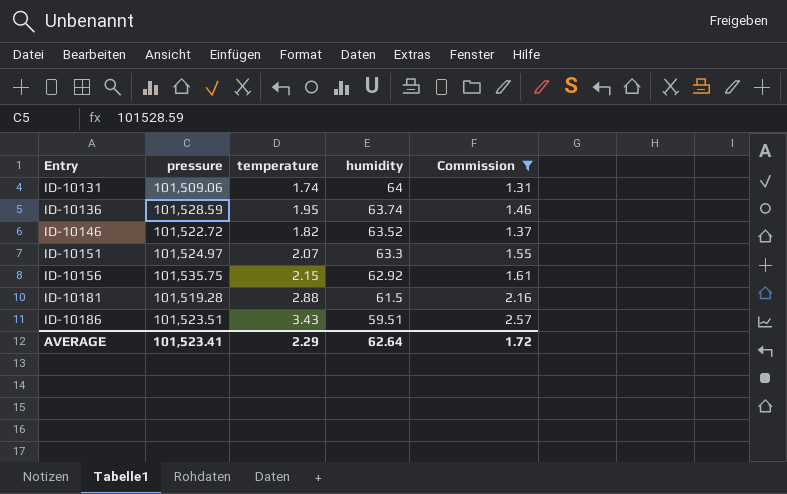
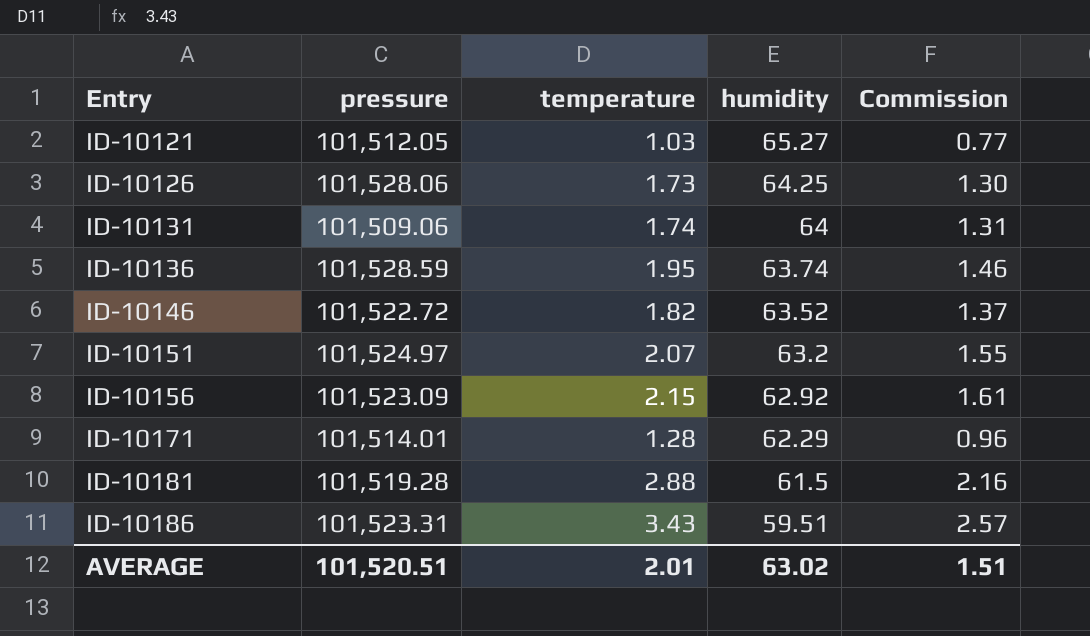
filter: Commission >= 1.31 -> none
ID-10151 | humidity: 63.3 -> 63.2
ID-10156 | pressure: 101,535.75 -> 101,523.09
ID-10186 | pressure: 101,523.51 -> 101,523.31
AVERAGE | pressure: 101,523.41 -> 101,520.51
AVERAGE | temperature: 2.29 -> 2.01
AVERAGE | humidity: 62.64 -> 63.02
AVERAGE | Commission: 1.72 -> 1.51

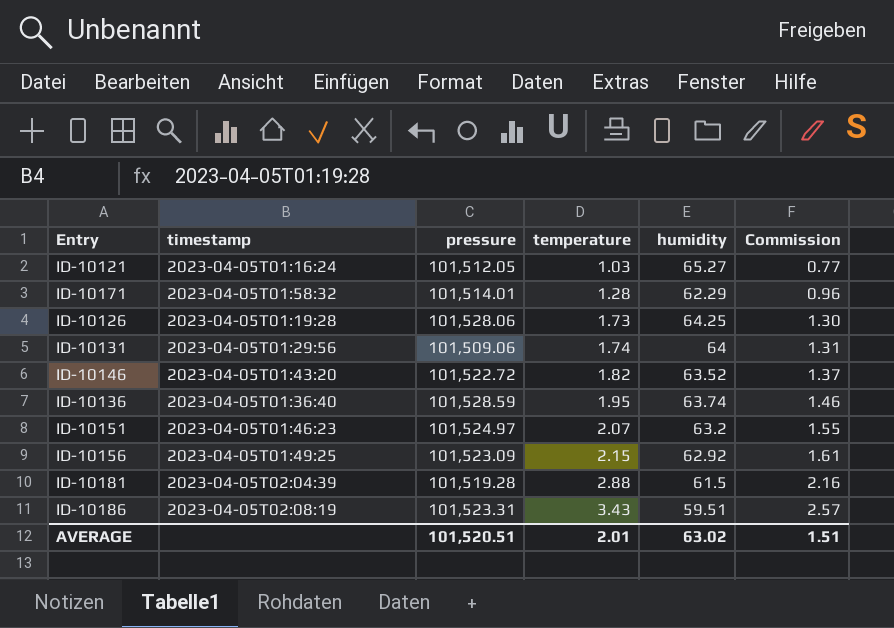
row order: Entry ascending -> temperature ascending
column timestamp | position: none -> 2

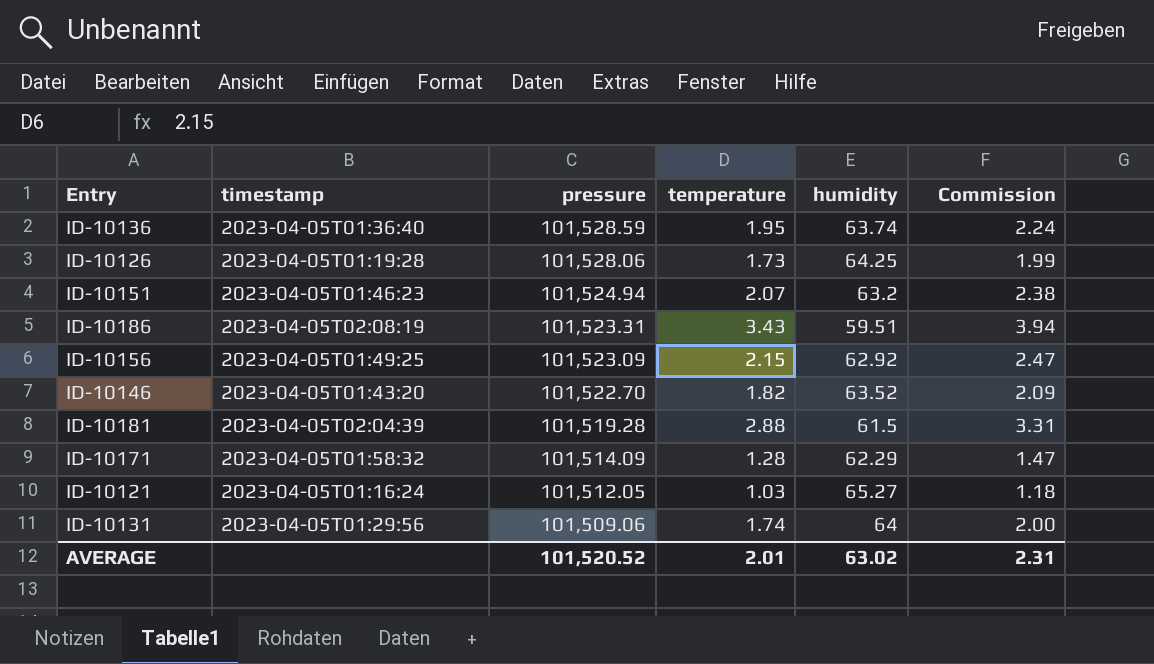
row order: temperature ascending -> pressure descending
column Commission | formula: [temperature] * 0.75 -> [temperature] * 1.15
ID-10151 | pressure: 101,524.97 -> 101,524.94
ID-10146 | pressure: 101,522.72 -> 101,522.70
ID-10171 | pressure: 101,514.01 -> 101,514.09
AVERAGE | pressure: 101,520.51 -> 101,520.52
AVERAGE | Commission: 1.51 -> 2.31

